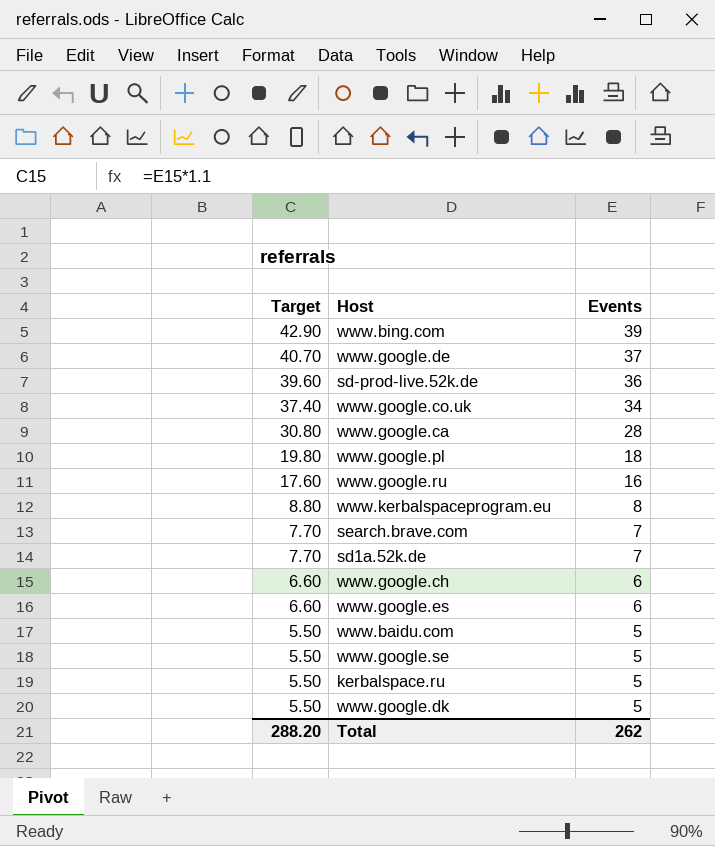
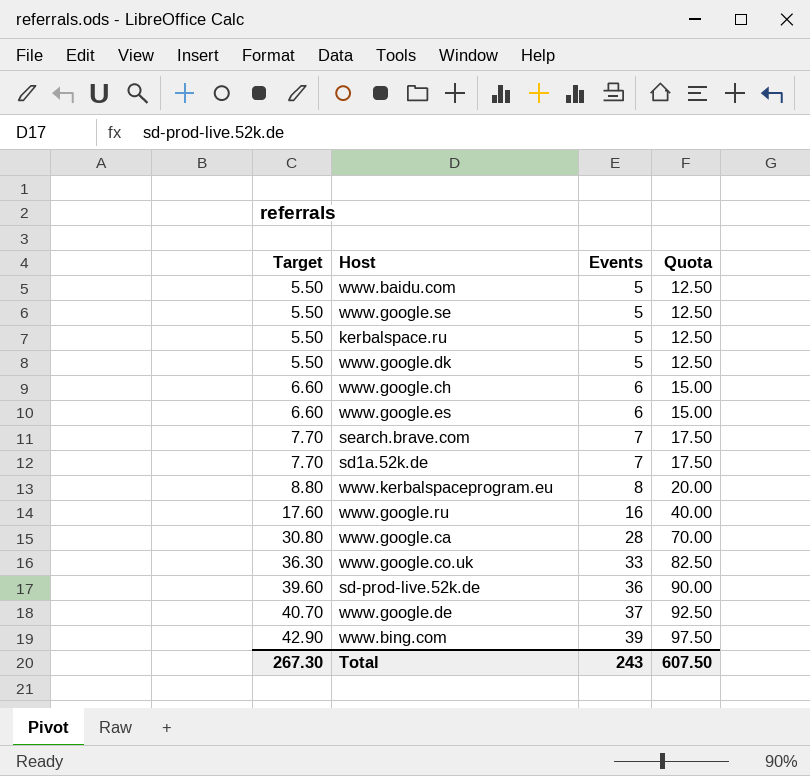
row order: Target descending -> Target ascending
column Quota | formula: none -> [Events] * 2.5
row www.google.pl: 19.80 | 18 -> none
www.google.co.uk | Target: 37.40 -> 36.30
www.google.co.uk | Events: 34 -> 33
Total | Target: 288.20 -> 267.30
Total | Events: 262 -> 243

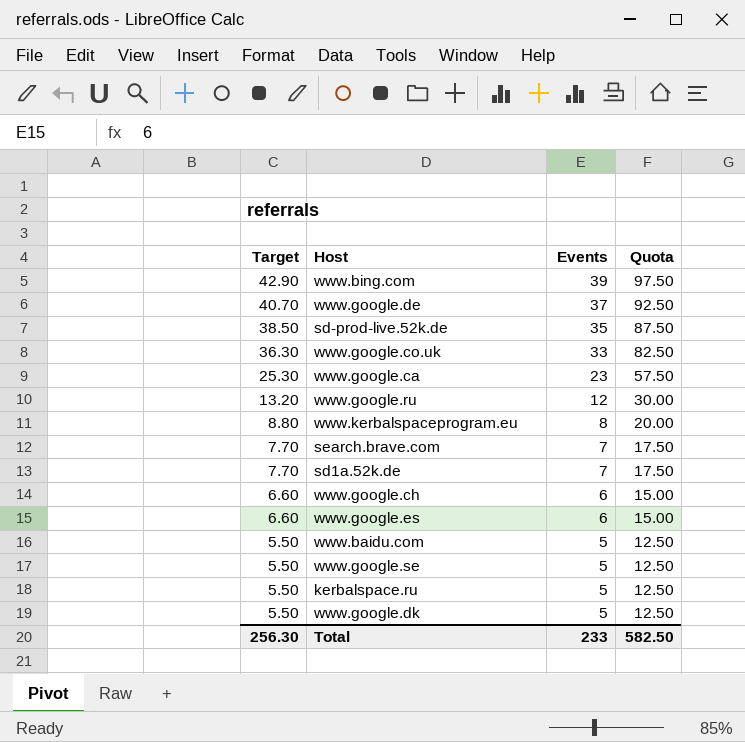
row order: Target ascending -> Target descending
sd-prod-live.52k.de | Target: 39.60 -> 38.50
sd-prod-live.52k.de | Events: 36 -> 35
sd-prod-live.52k.de | Quota: 90.00 -> 87.50
www.google.ca | Target: 30.80 -> 25.30
www.google.ca | Events: 28 -> 23
www.google.ca | Quota: 70.00 -> 57.50
www.google.ru | Target: 17.60 -> 13.20
www.google.ru | Events: 16 -> 12
www.google.ru | Quota: 40.00 -> 30.00
Total | Target: 267.30 -> 256.30
Total | Events: 243 -> 233
Total | Quota: 607.50 -> 582.50

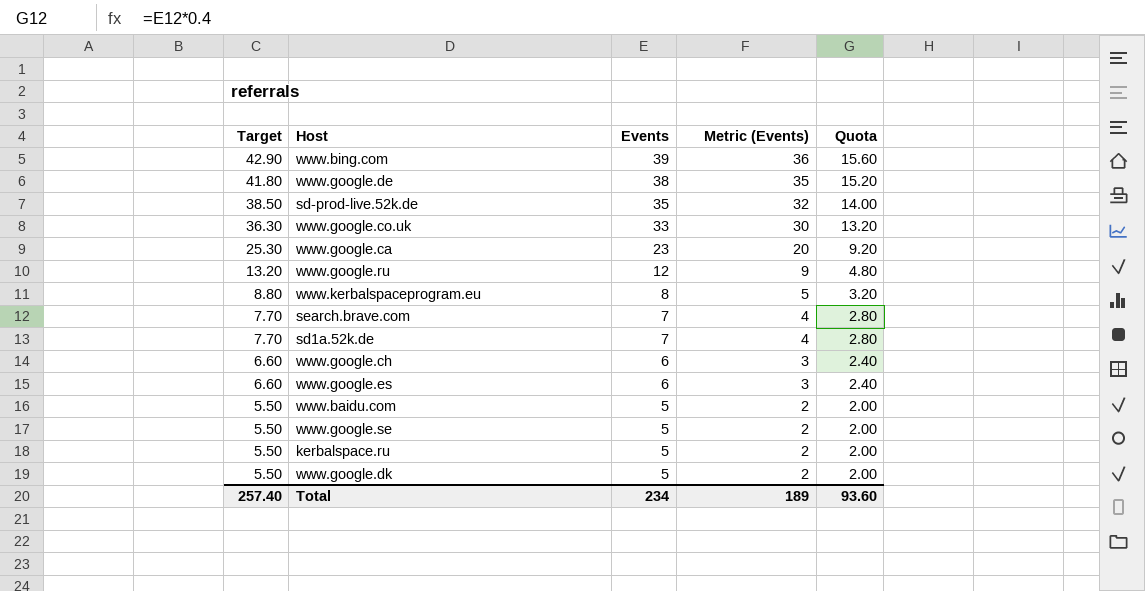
column Metric (Events) | formula: none -> [Events] - 3
column Quota | formula: [Events] * 2.5 -> [Events] * 0.4
www.google.de | Target: 40.70 -> 41.80
www.google.de | Events: 37 -> 38
Total | Target: 256.30 -> 257.40
Total | Events: 233 -> 234
Total | Quota: 582.50 -> 93.60

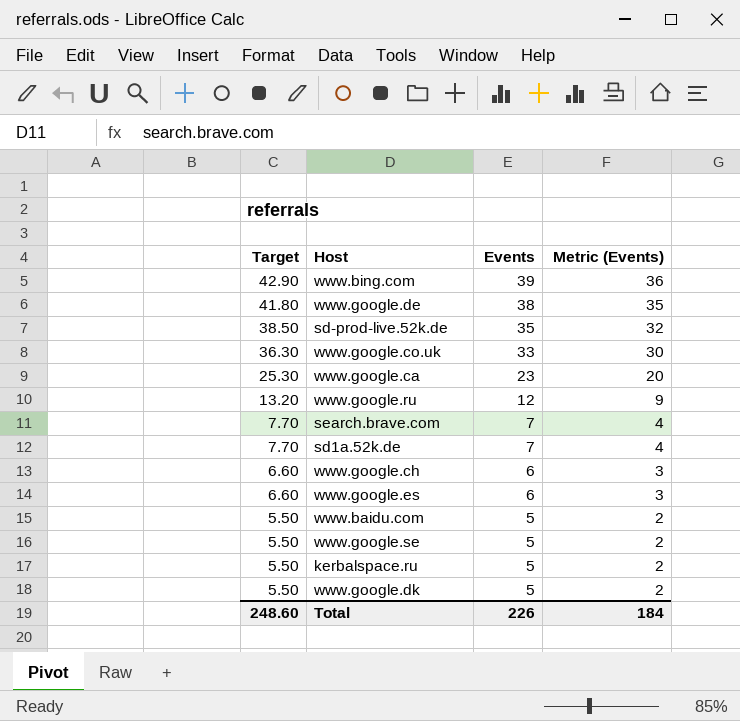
column Quota | formula: [Events] * 0.4 -> none
row www.kerbalspaceprogram.eu: 8.80 | 8 | 5 | 3.20 -> none
Total | Target: 257.40 -> 248.60
Total | Events: 234 -> 226
Total | Metric (Events): 189 -> 184

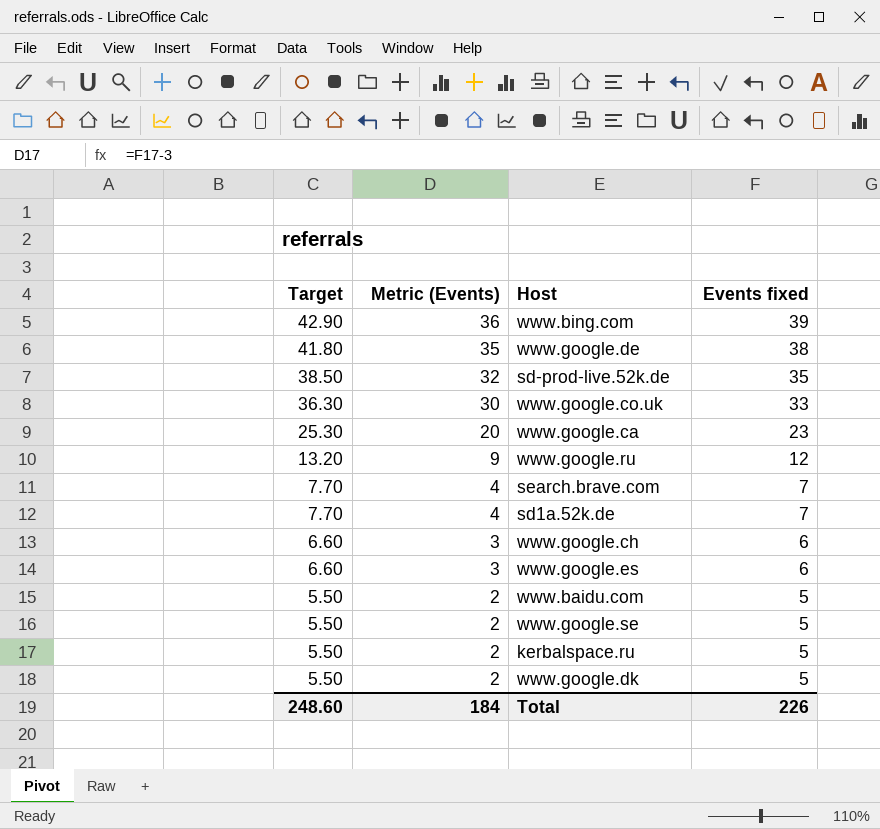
column Metric (Events) | position: 4 -> 2
column name: Events -> Events fixed

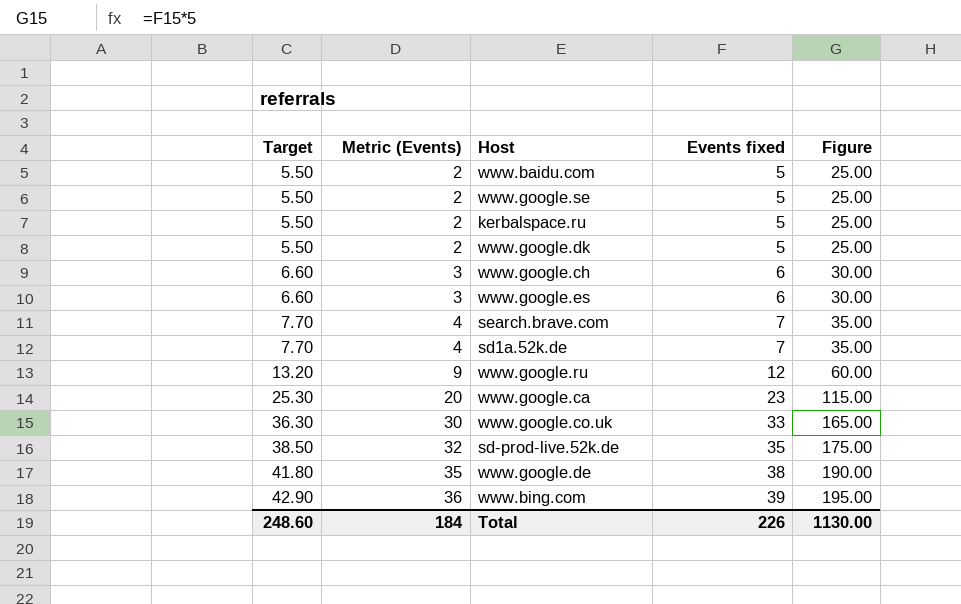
row order: Target descending -> Target ascending
column Figure | formula: none -> [Events fixed] * 5

